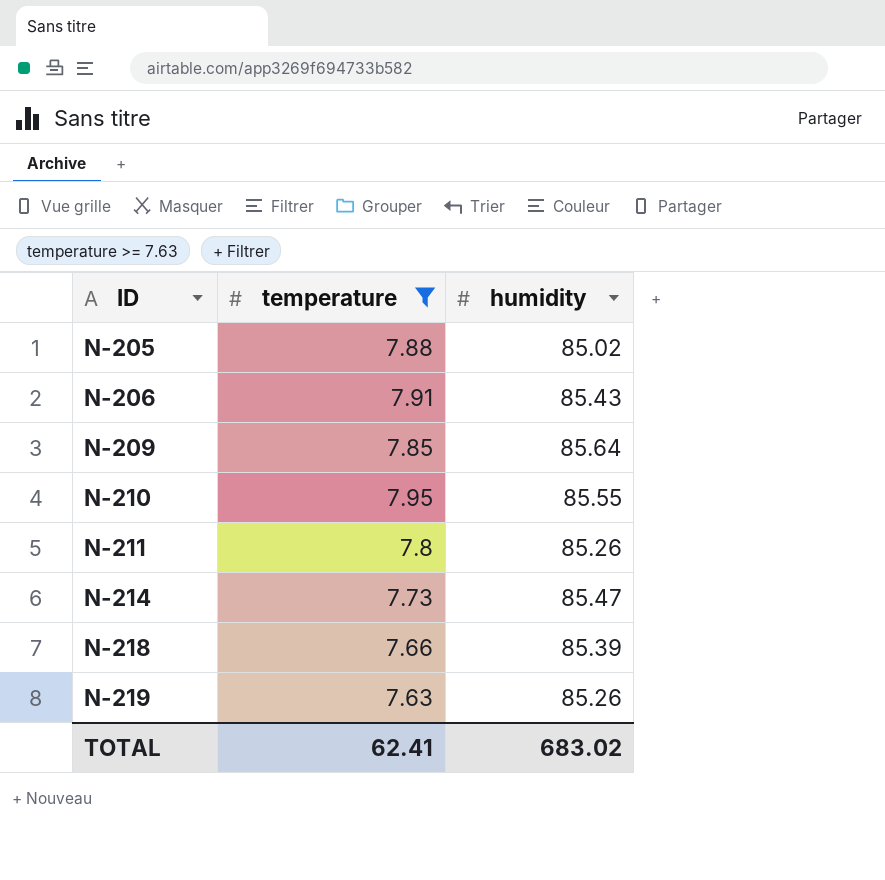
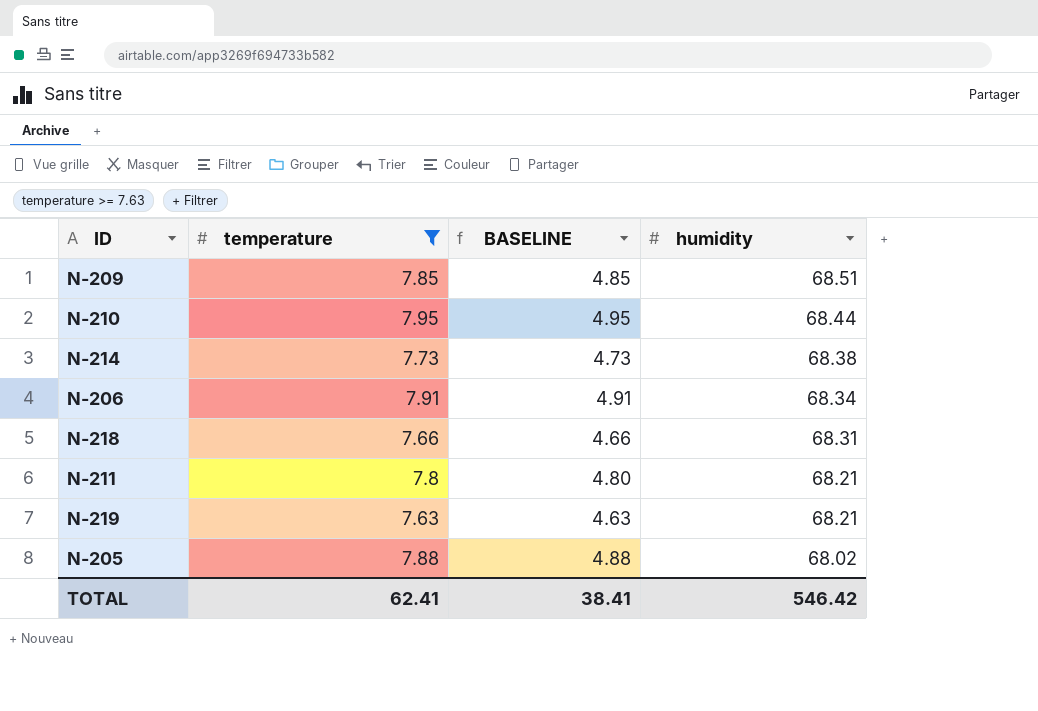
row order: ID ascending -> humidity descending
column BASELINE | formula: none -> [temperature] - 3
N-209 | humidity: 85.64 -> 68.51
N-210 | humidity: 85.55 -> 68.44
N-214 | humidity: 85.47 -> 68.38
N-206 | humidity: 85.43 -> 68.34
N-218 | humidity: 85.39 -> 68.31
N-211 | humidity: 85.26 -> 68.21
N-219 | humidity: 85.26 -> 68.21
N-205 | humidity: 85.02 -> 68.02
TOTAL | humidity: 683.02 -> 546.42

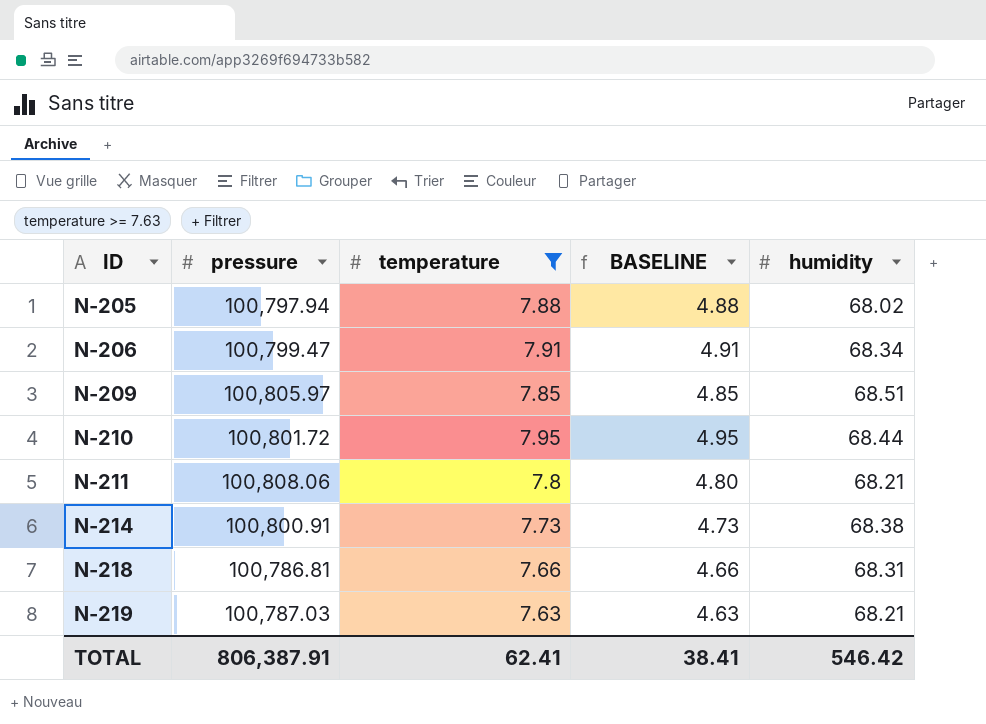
row order: humidity descending -> ID ascending
column pressure | position: none -> 2

